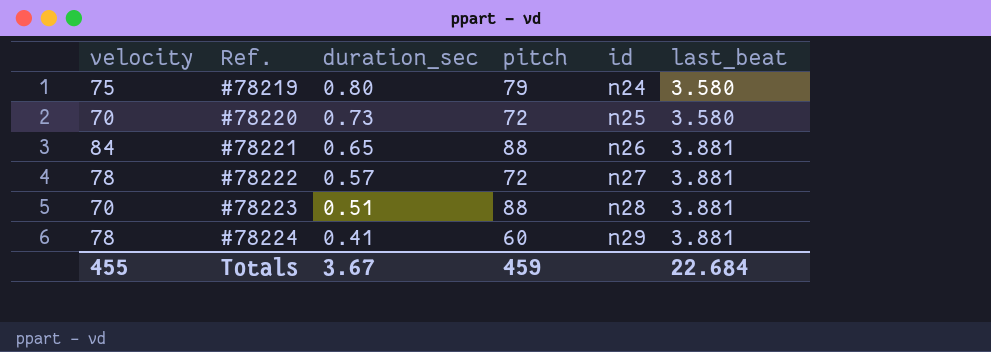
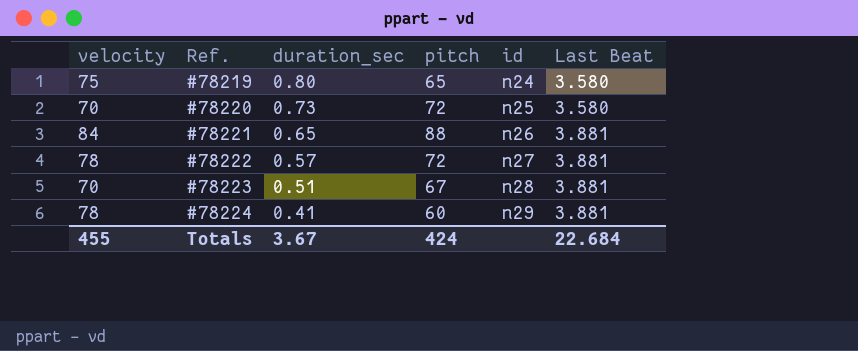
column name: last_beat -> Last Beat
#78219 | pitch: 79 -> 65
#78223 | pitch: 88 -> 67
Totals | pitch: 459 -> 424

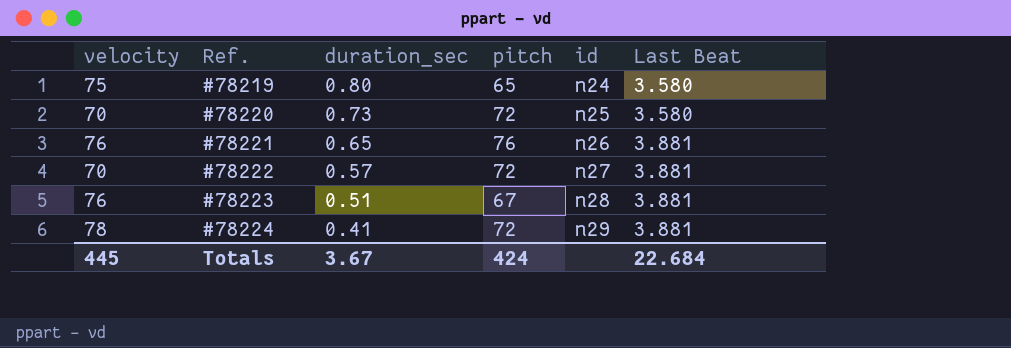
#78221 | velocity: 84 -> 76
#78221 | pitch: 88 -> 76
#78222 | velocity: 78 -> 70
#78223 | velocity: 70 -> 76
#78224 | pitch: 60 -> 72
Totals | velocity: 455 -> 445

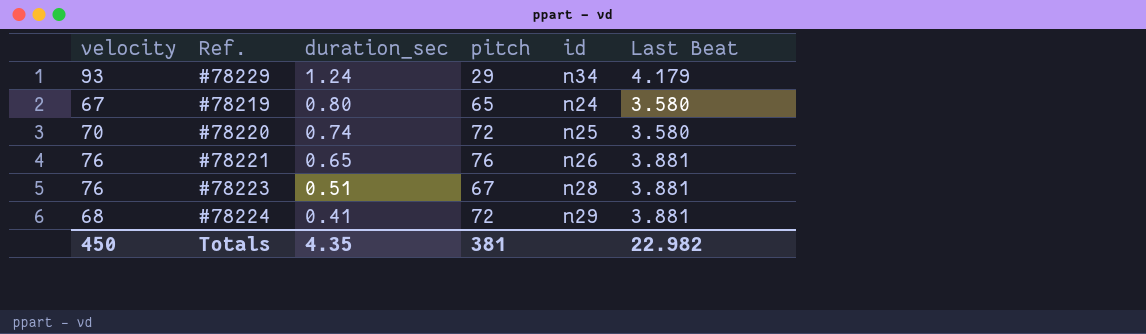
row #78222: 70 | 0.57 | 72 | n27 | 3.881 -> none
row #78229: none -> 93 | 1.24 | 29 | n34 | 4.179
#78219 | velocity: 75 -> 67
#78220 | duration_sec: 0.73 -> 0.74
#78224 | velocity: 78 -> 68
Totals | velocity: 445 -> 450
Totals | duration_sec: 3.67 -> 4.35
Totals | pitch: 424 -> 381
Totals | Last Beat: 22.684 -> 22.982

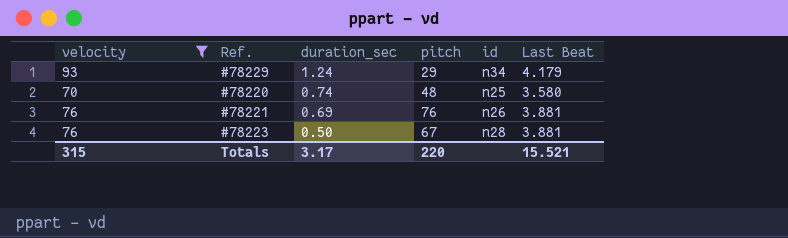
filter: none -> velocity >= 70
#78220 | pitch: 72 -> 48
#78221 | duration_sec: 0.65 -> 0.69
#78223 | duration_sec: 0.51 -> 0.50
Totals | velocity: 450 -> 315
Totals | duration_sec: 4.35 -> 3.17
Totals | pitch: 381 -> 220
Totals | Last Beat: 22.982 -> 15.521

